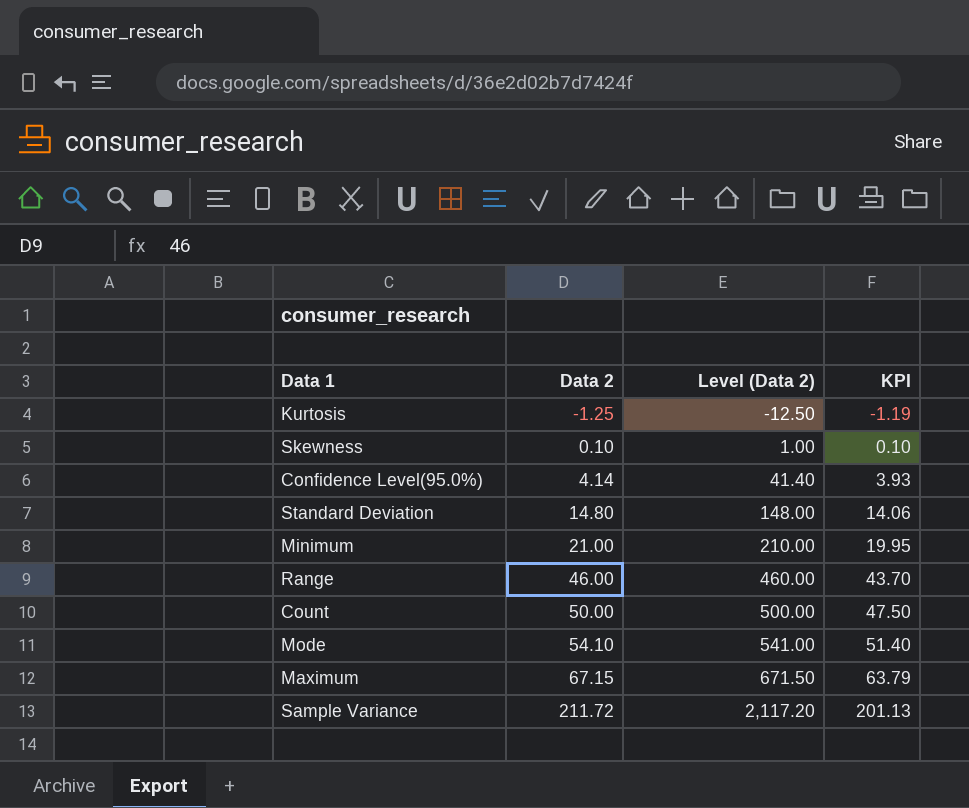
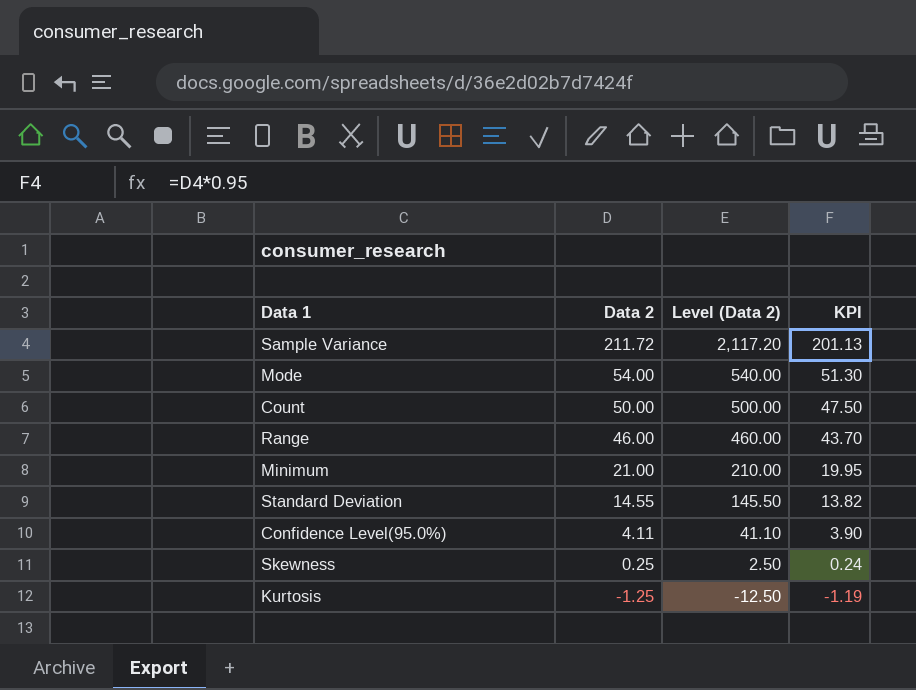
row order: Data 2 ascending -> Data 2 descending
row Maximum: 67.15 | 671.50 | 63.79 -> none
Mode | Data 2: 54.10 -> 54.00
Mode | Level (Data 2): 541.00 -> 540.00
Mode | KPI: 51.40 -> 51.30
Standard Deviation | Data 2: 14.80 -> 14.55
Standard Deviation | Level (Data 2): 148.00 -> 145.50
Standard Deviation | KPI: 14.06 -> 13.82
Confidence Level(95.0%) | Data 2: 4.14 -> 4.11
Confidence Level(95.0%) | Level (Data 2): 41.40 -> 41.10
Confidence Level(95.0%) | KPI: 3.93 -> 3.90
Skewness | Data 2: 0.10 -> 0.25
Skewness | Level (Data 2): 1.00 -> 2.50
Skewness | KPI: 0.10 -> 0.24

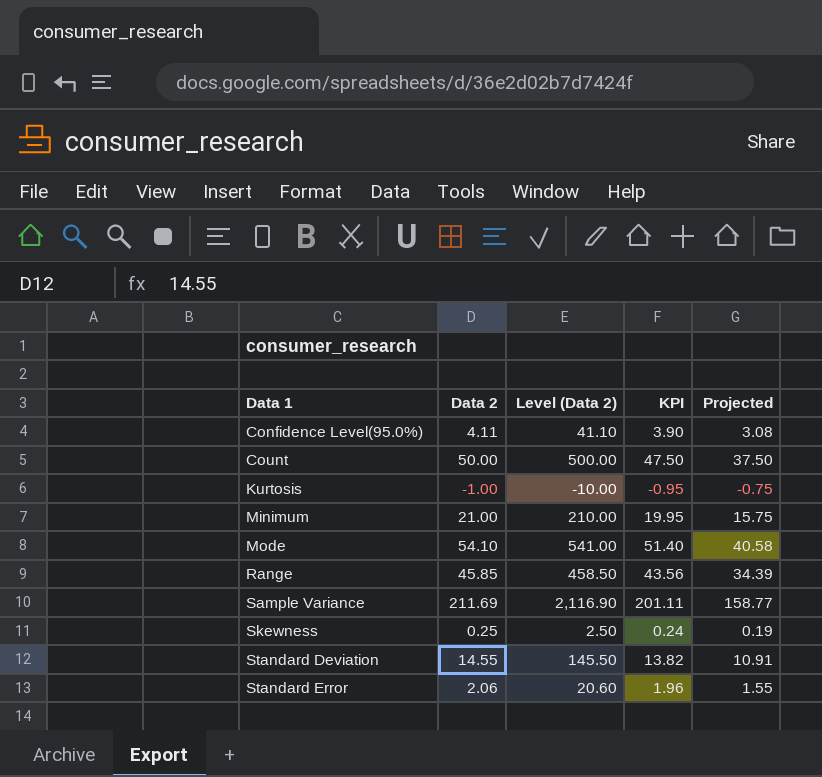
row order: Data 2 descending -> Data 1 ascending
column Projected | formula: none -> [Data 2] * 0.75
Kurtosis | Data 2: -1.25 -> -1.00
Kurtosis | Level (Data 2): -12.50 -> -10.00
Kurtosis | KPI: -1.19 -> -0.95
Mode | Data 2: 54.00 -> 54.10
Mode | Level (Data 2): 540.00 -> 541.00
Mode | KPI: 51.30 -> 51.40
Range | Data 2: 46.00 -> 45.85
Range | Level (Data 2): 460.00 -> 458.50
Range | KPI: 43.70 -> 43.56
Sample Variance | Data 2: 211.72 -> 211.69
Sample Variance | Level (Data 2): 2,117.20 -> 2,116.90
Sample Variance | KPI: 201.13 -> 201.11
row Standard Error: none -> 2.06 | 20.60 | 1.96 | 1.55

